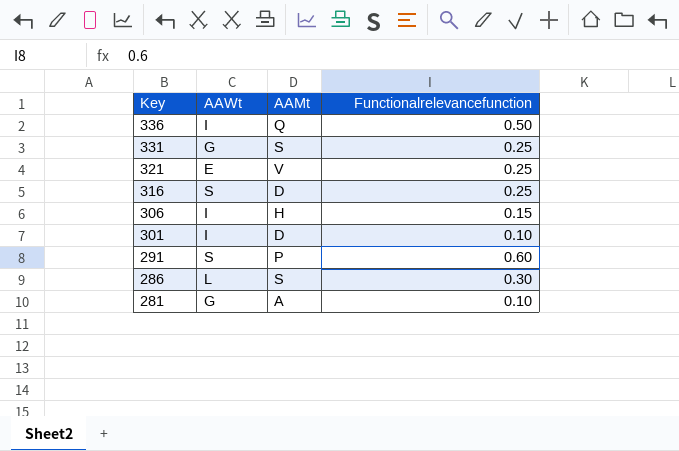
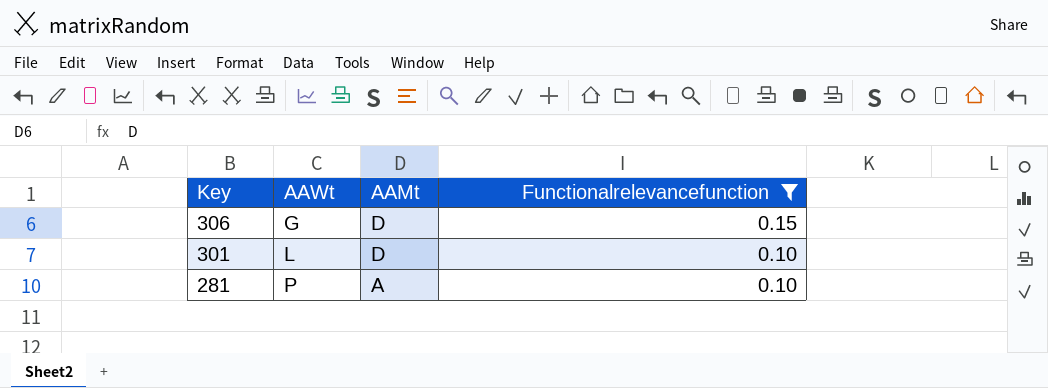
filter: none -> Functionalrelevancefunction <= 0.15
306 | AAWt: I -> G
306 | AAMt: H -> D
301 | AAWt: I -> L
281 | AAWt: G -> P

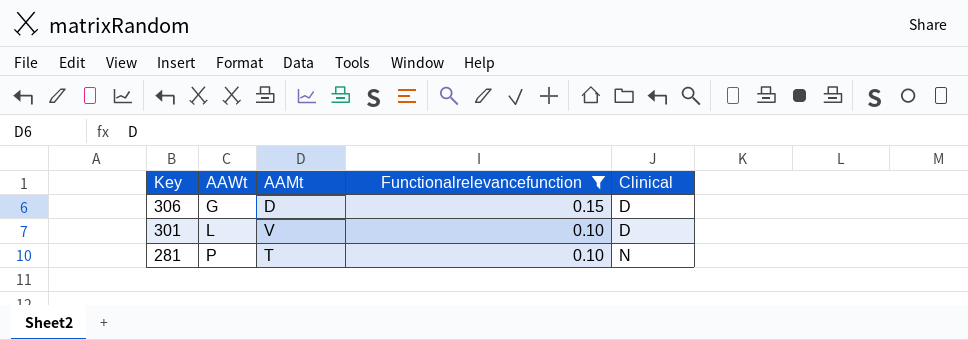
column Clinical | position: none -> 5
301 | AAMt: D -> V
281 | AAMt: A -> T

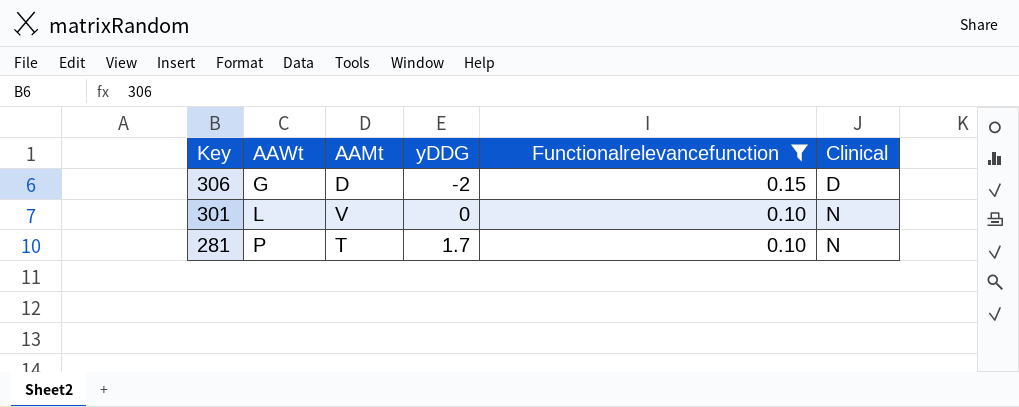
column yDDG | position: none -> 4
301 | Clinical: D -> N

